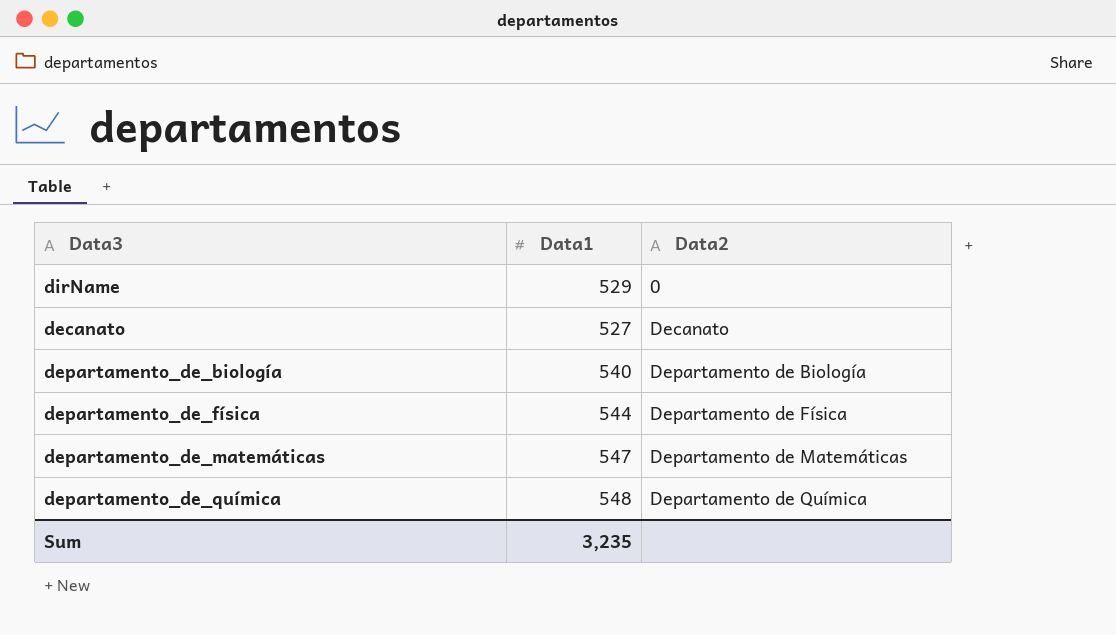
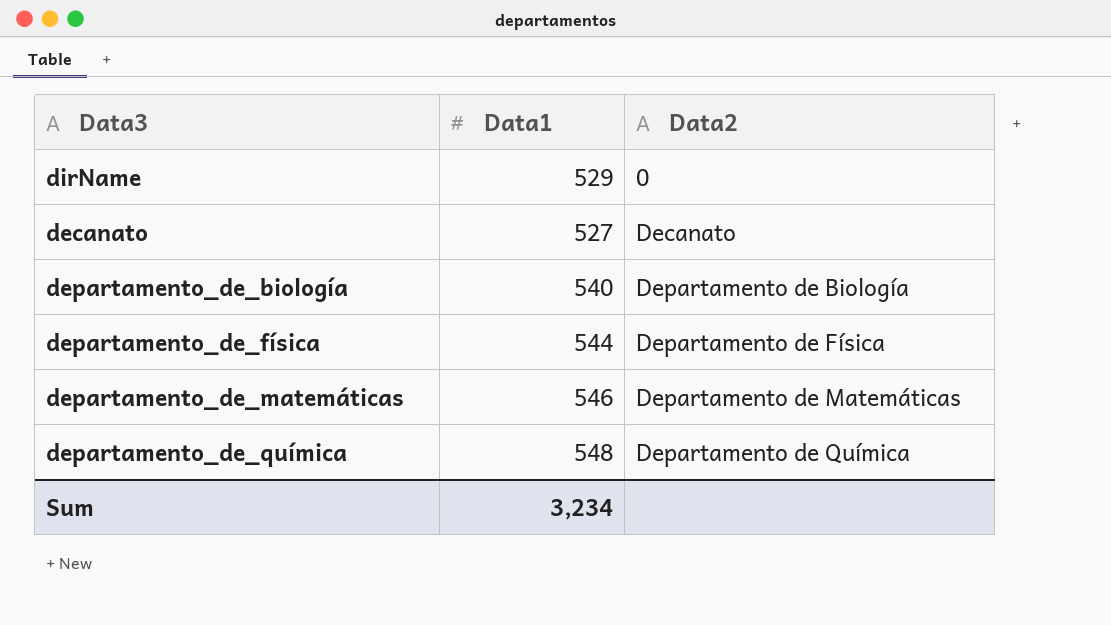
departamento_de_matemáticas | Data1: 547 -> 546
Sum | Data1: 3,235 -> 3,234

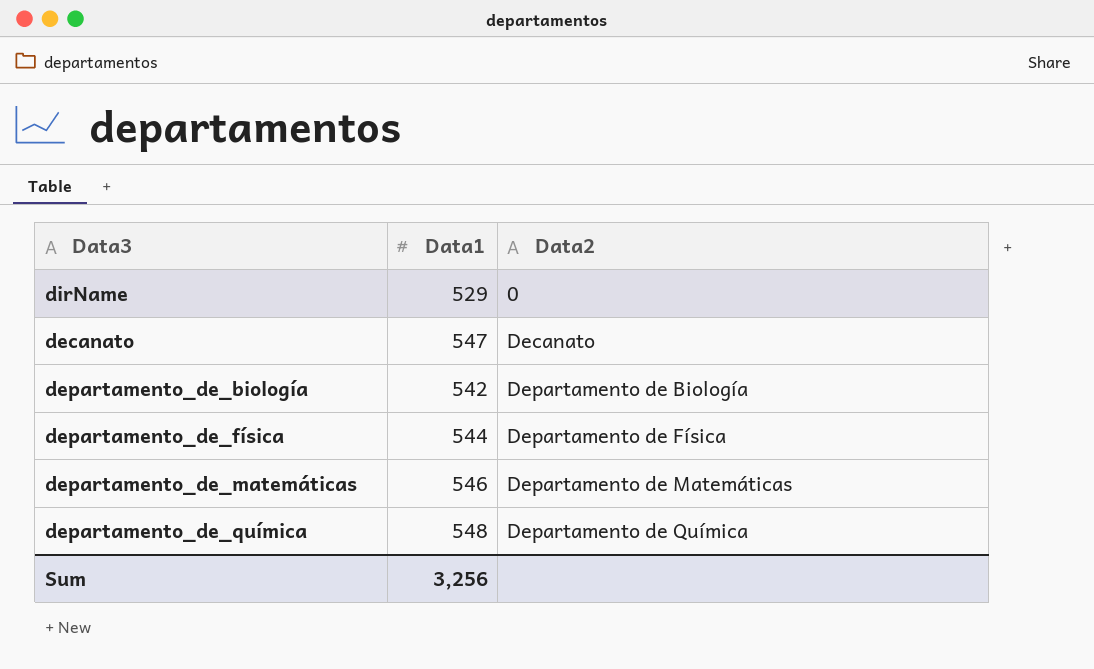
decanato | Data1: 527 -> 547
departamento_de_biología | Data1: 540 -> 542
Sum | Data1: 3,234 -> 3,256

